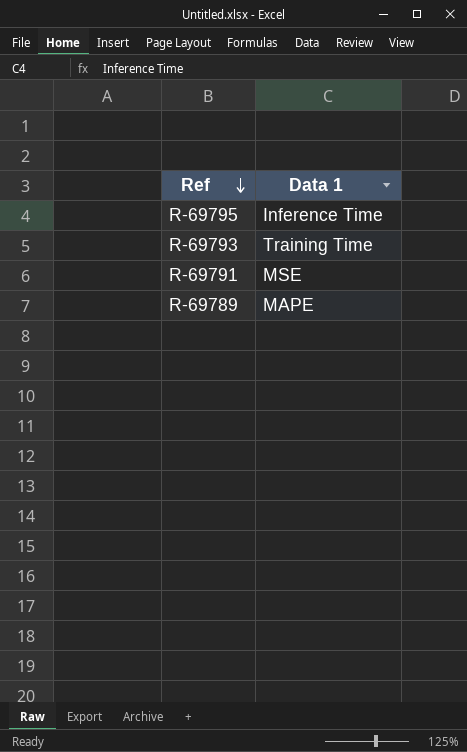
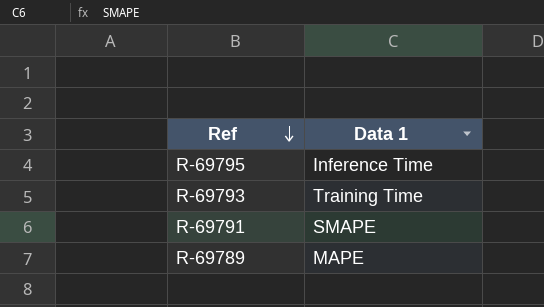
R-69791 | Data 1: MSE -> SMAPE

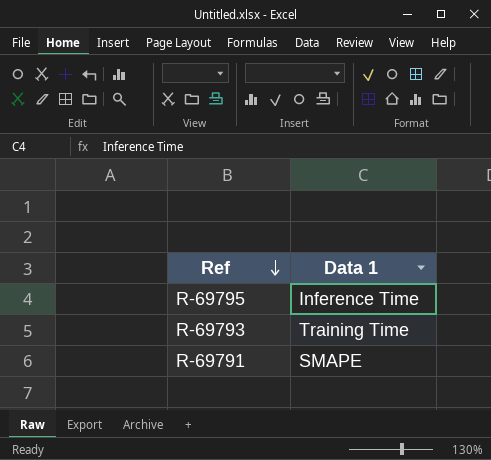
row R-69789: MAPE -> none

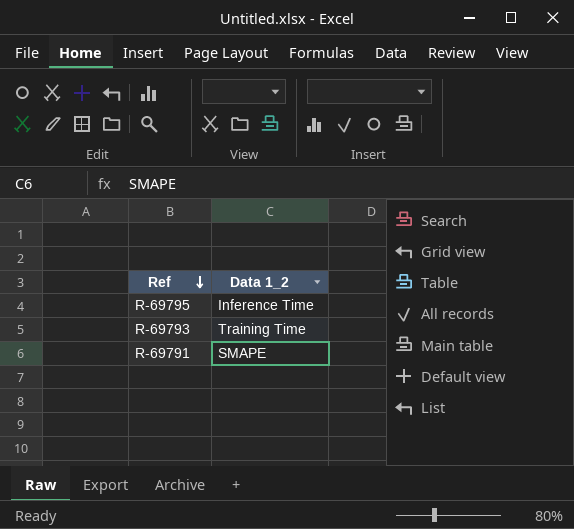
column name: Data 1 -> Data 1_2

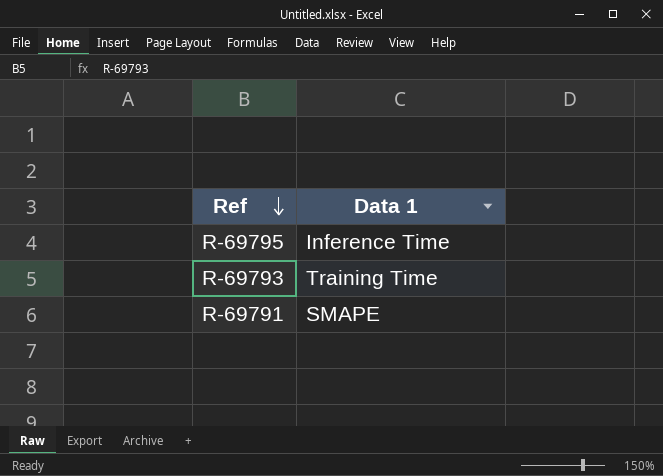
column name: Data 1_2 -> Data 1

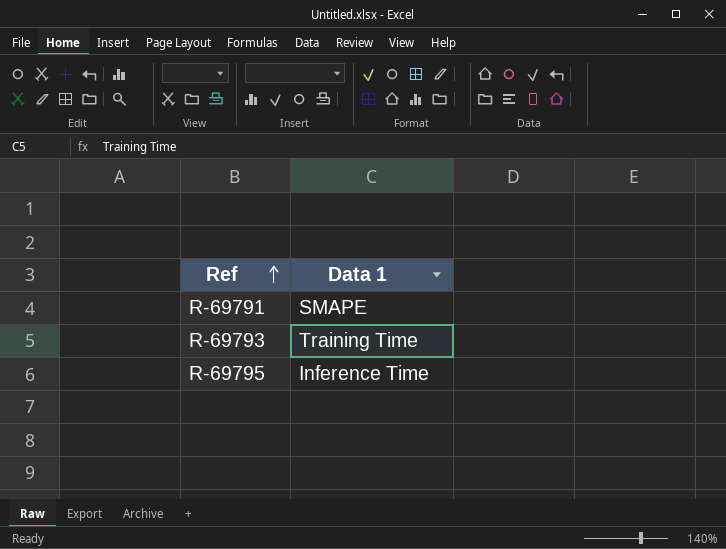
row order: Ref descending -> Ref ascending

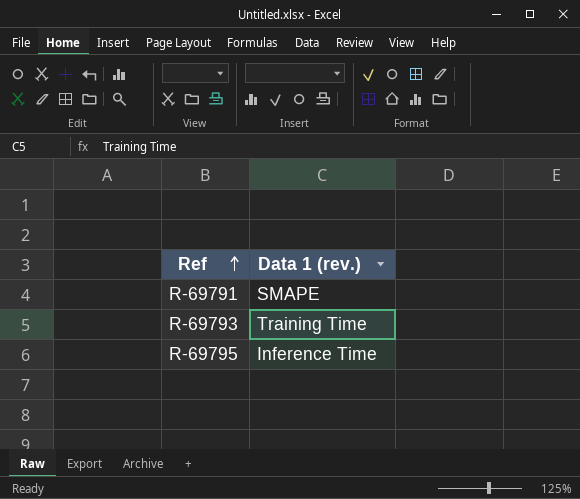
column name: Data 1 -> Data 1 (rev.)

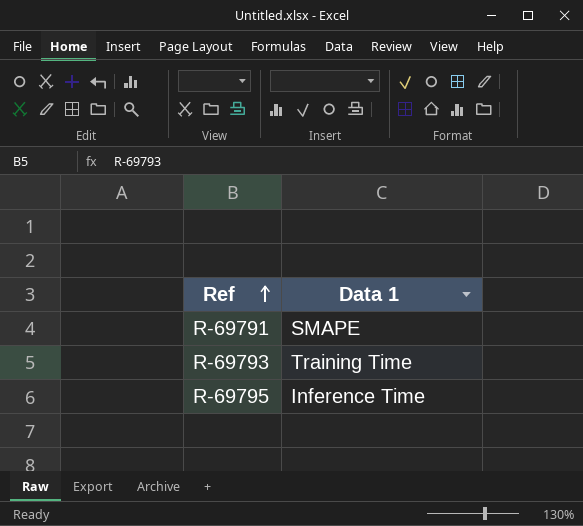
column name: Data 1 (rev.) -> Data 1

